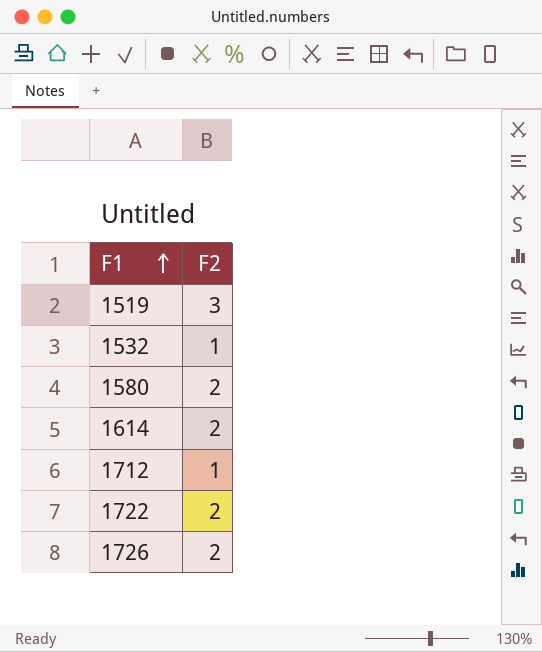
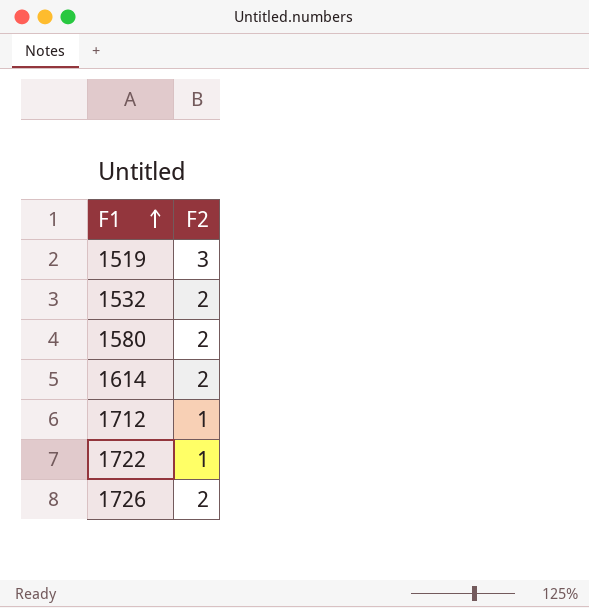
1532 | F2: 1 -> 2
1722 | F2: 2 -> 1

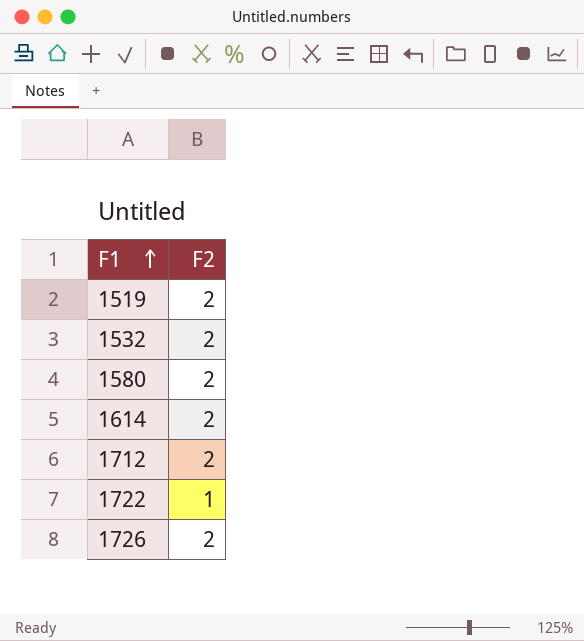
1519 | F2: 3 -> 2
1712 | F2: 1 -> 2

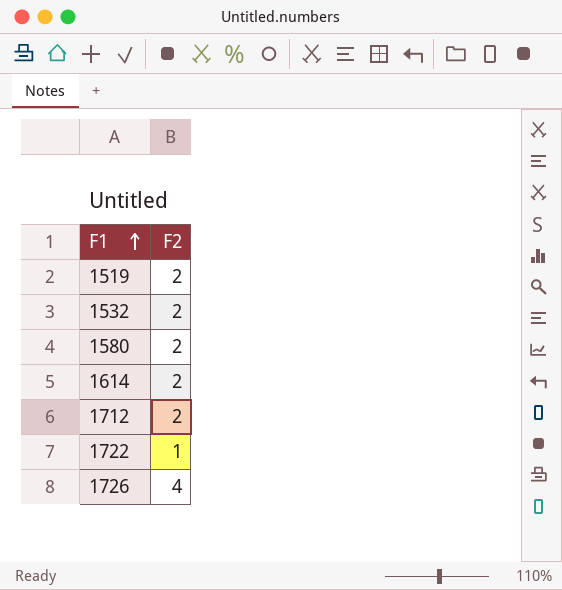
1726 | F2: 2 -> 4

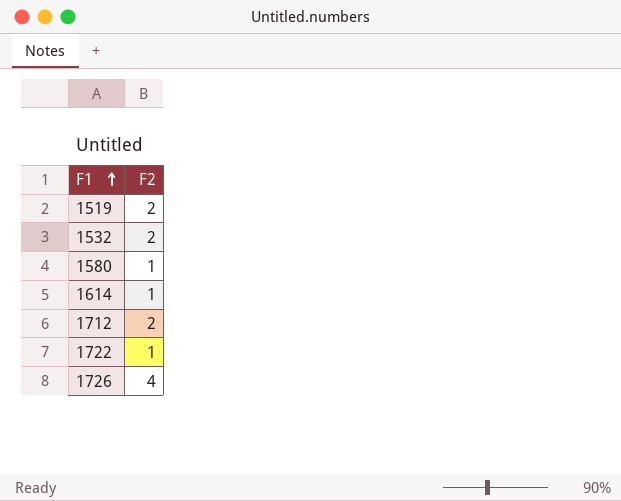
1580 | F2: 2 -> 1
1614 | F2: 2 -> 1

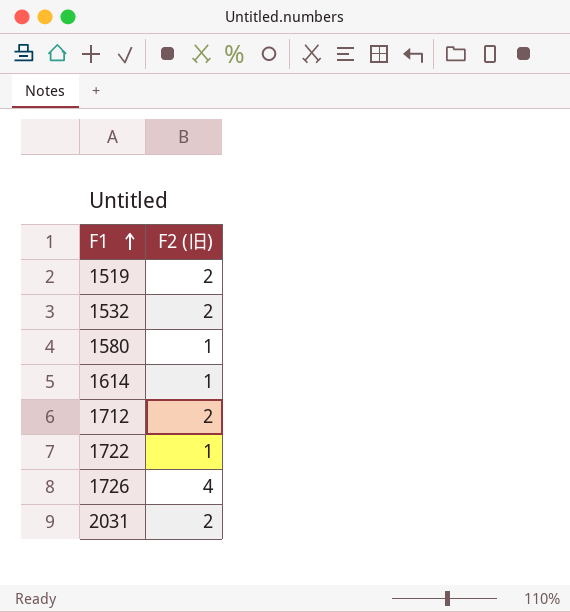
column name: F2 -> F2 (旧)
row 2031: none -> 2

